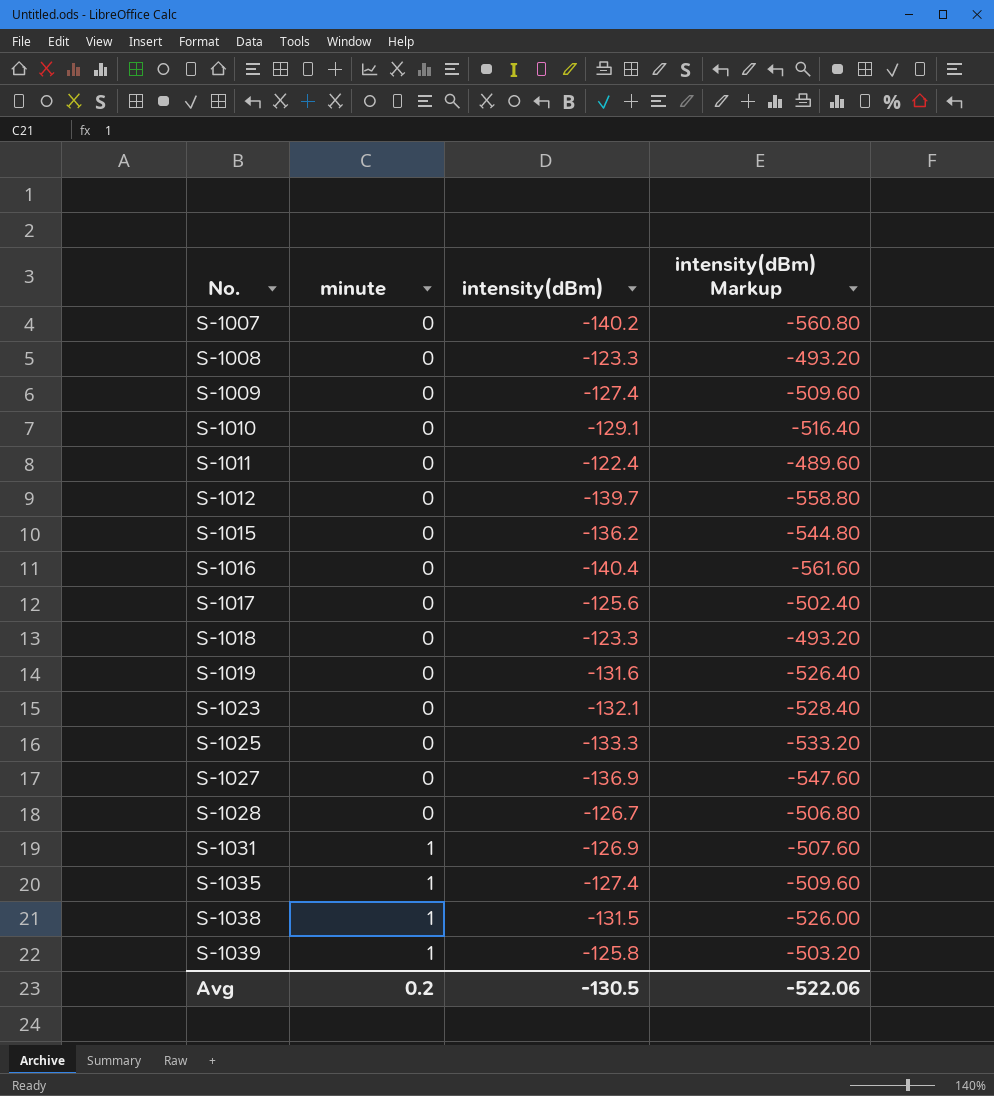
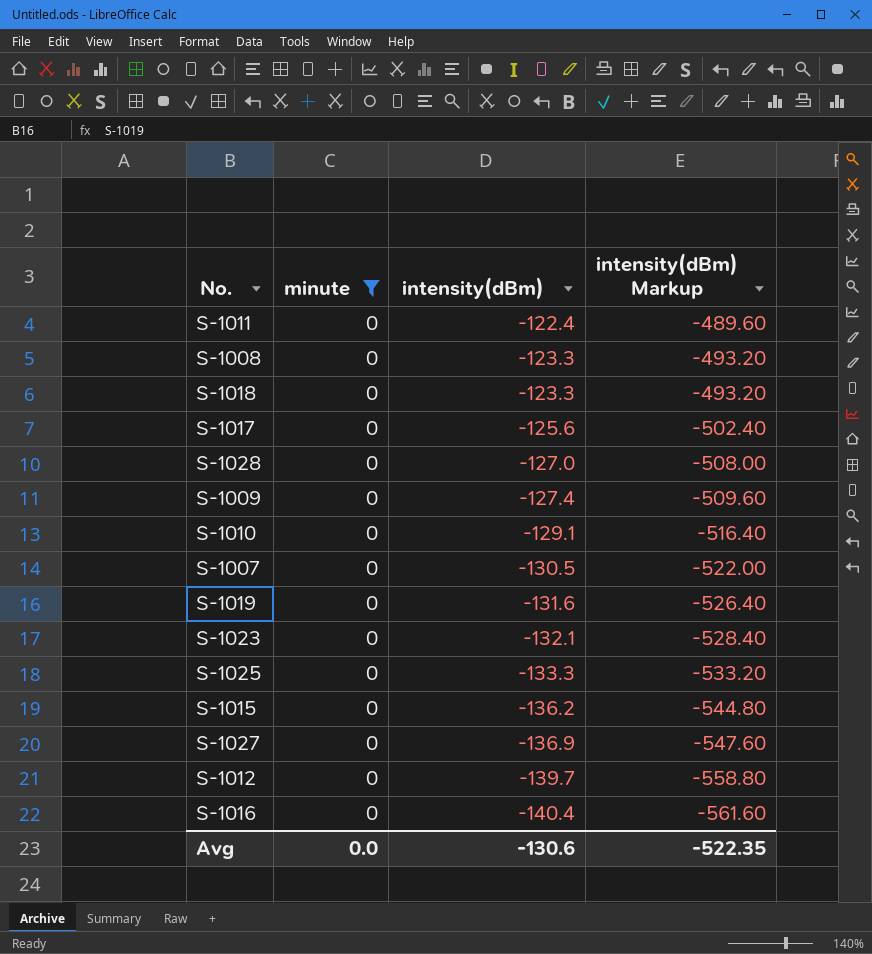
filter: none -> minute = 0
row order: No. ascending -> intensity(dBm) descending
S-1028 | intensity(dBm): -126.7 -> -127.0
S-1028 | intensity(dBm) Markup: -506.80 -> -508.00
S-1007 | intensity(dBm): -140.2 -> -130.5
S-1007 | intensity(dBm) Markup: -560.80 -> -522.00
Avg | minute: 0.2 -> 0.0
Avg | intensity(dBm): -130.5 -> -130.6
Avg | intensity(dBm) Markup: -522.06 -> -522.35

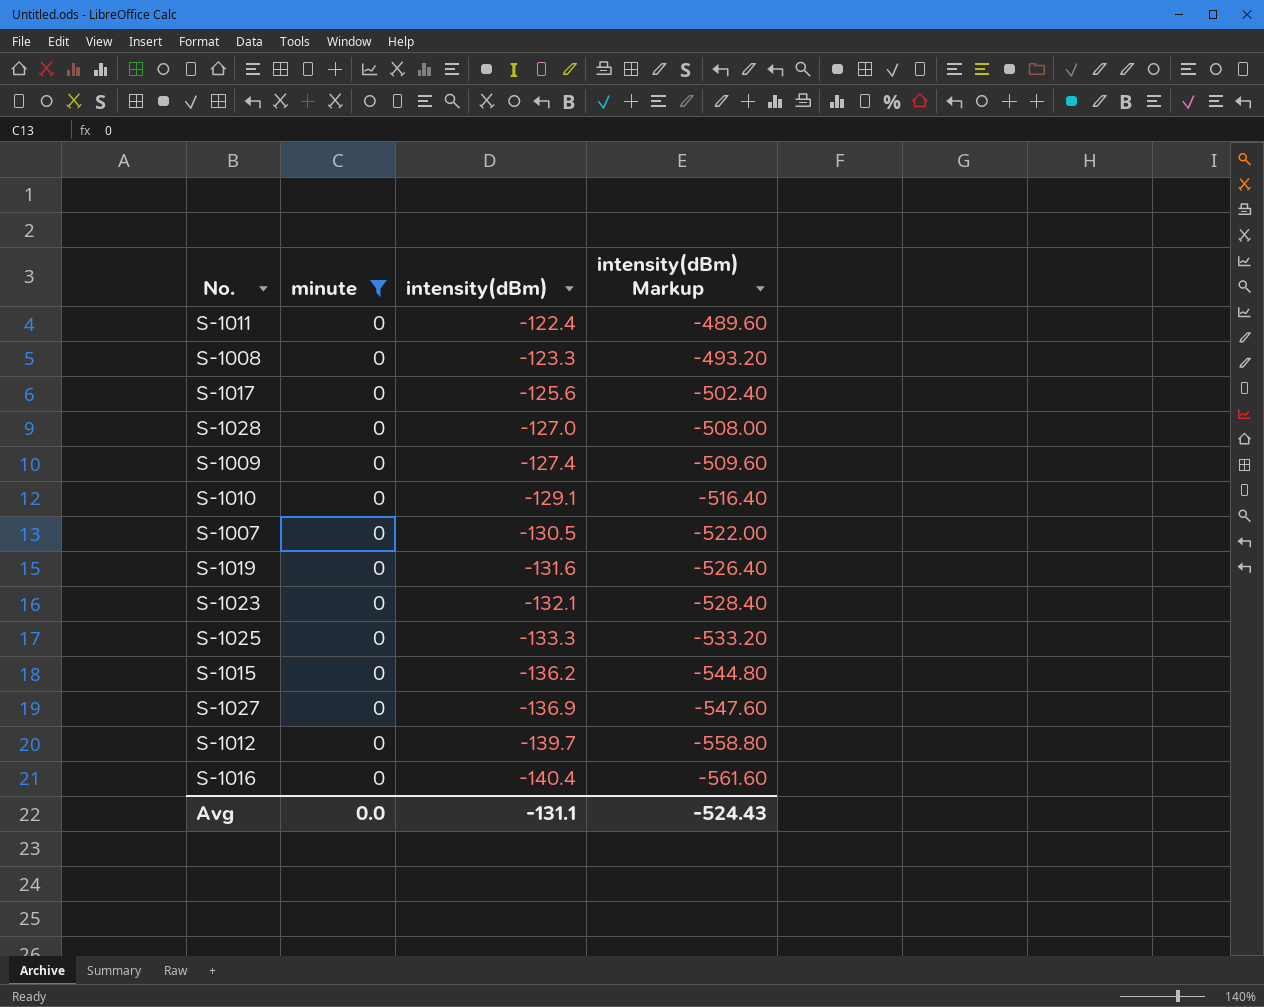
row S-1018: 0 | -123.3 | -493.20 -> none
Avg | intensity(dBm): -130.6 -> -131.1
Avg | intensity(dBm) Markup: -522.35 -> -524.43

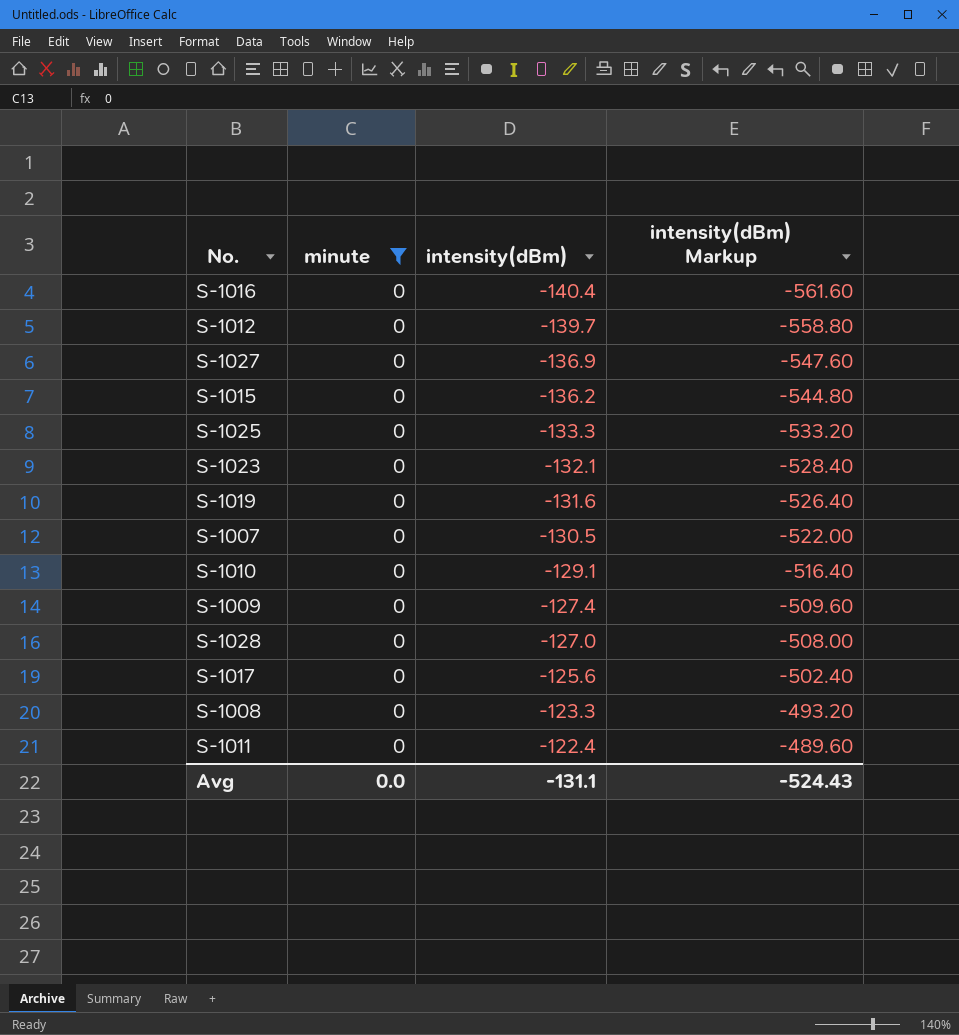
row order: intensity(dBm) descending -> intensity(dBm) ascending

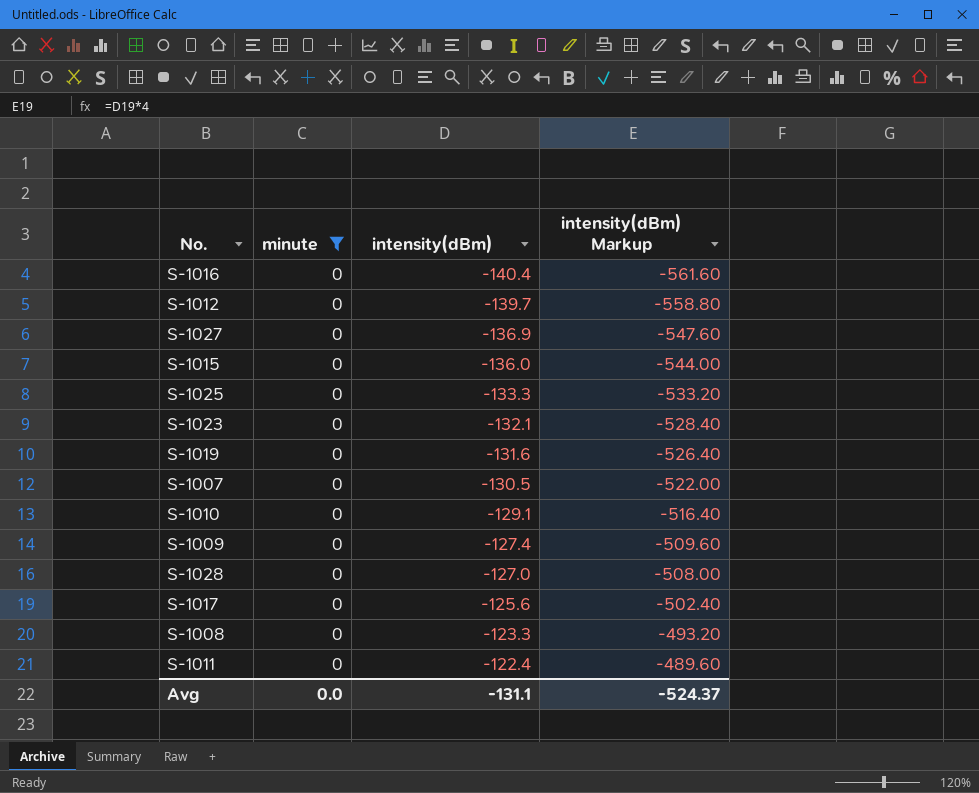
S-1015 | intensity(dBm): -136.2 -> -136.0
S-1015 | intensity(dBm) Markup: -544.80 -> -544.00
Avg | intensity(dBm) Markup: -524.43 -> -524.37

